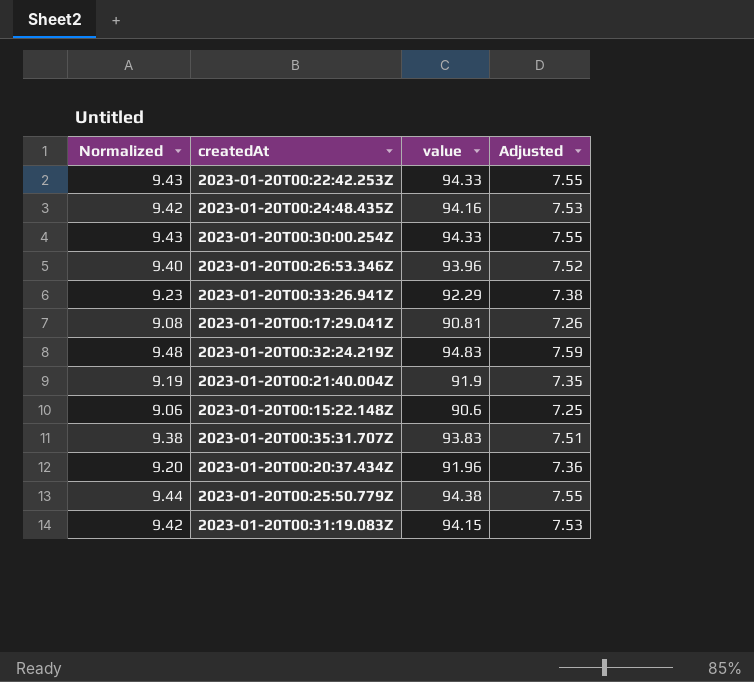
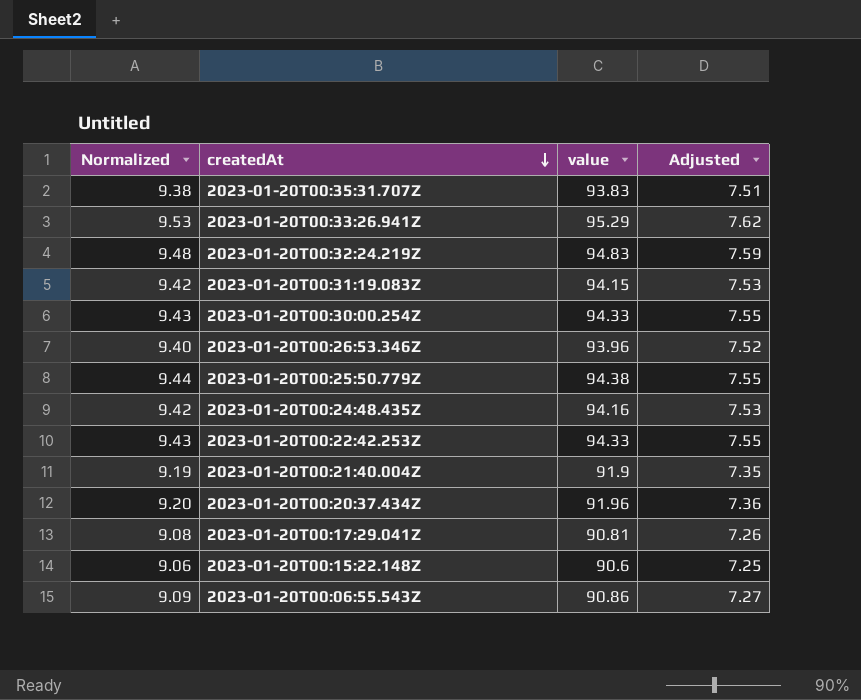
row order: none -> createdAt descending
2023-01-20T00:33:26.941Z | Normalized: 9.23 -> 9.53
2023-01-20T00:33:26.941Z | value: 92.29 -> 95.29
2023-01-20T00:33:26.941Z | Adjusted: 7.38 -> 7.62
row 2023-01-20T00:06:55.543Z: none -> 9.09 | 90.86 | 7.27

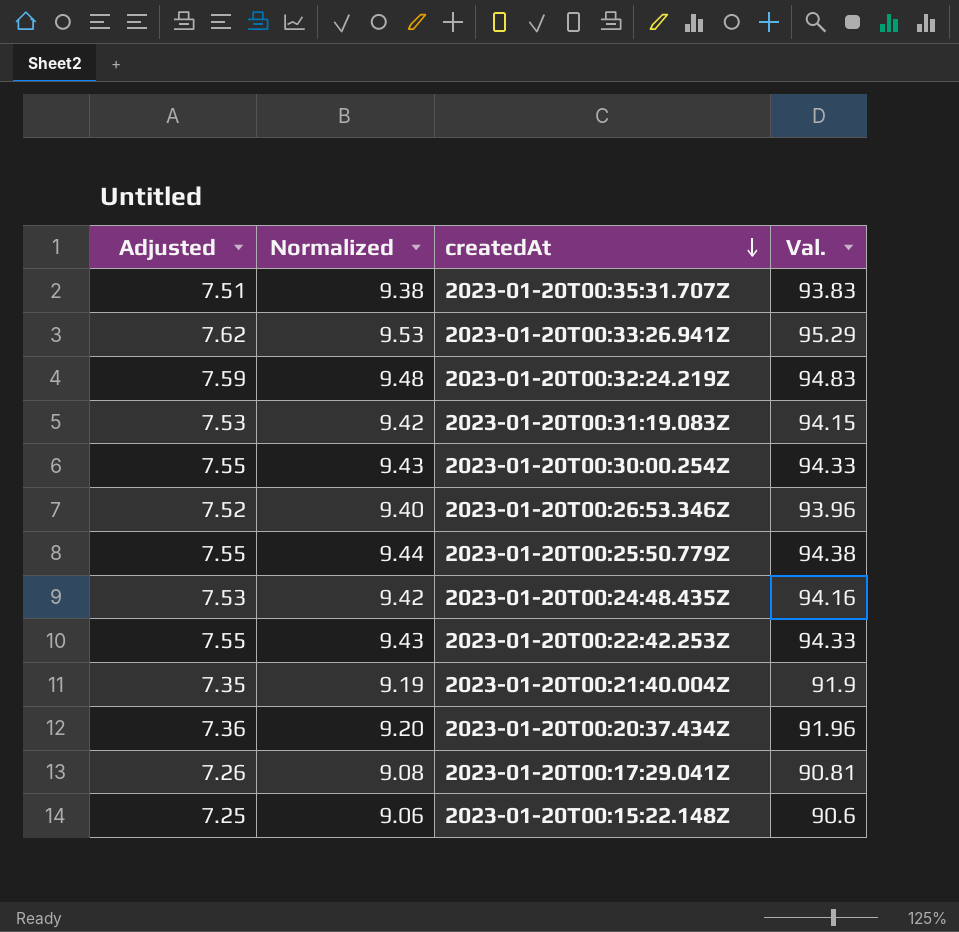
column Adjusted | position: 4 -> 1
column name: value -> Val.
row 2023-01-20T00:06:55.543Z: 9.09 | 90.86 | 7.27 -> none

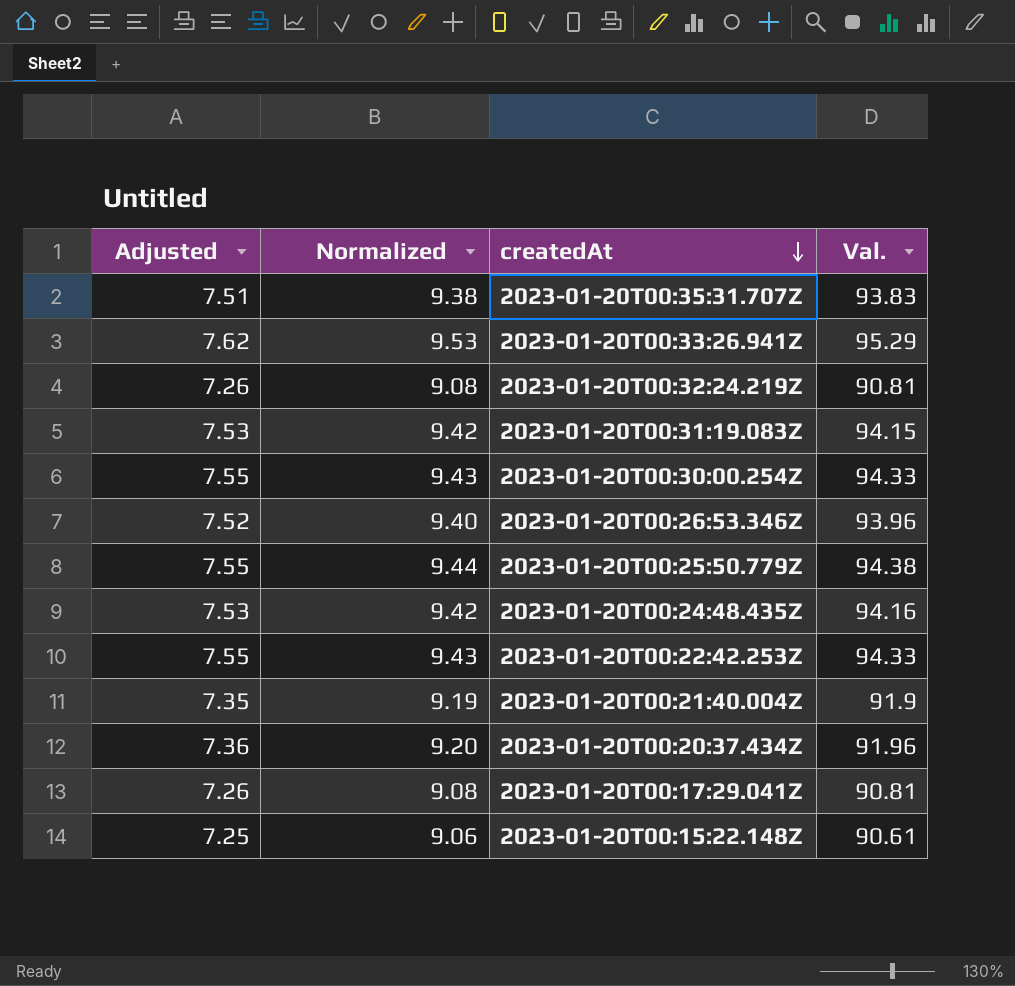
2023-01-20T00:32:24.219Z | Adjusted: 7.59 -> 7.26
2023-01-20T00:32:24.219Z | Normalized: 9.48 -> 9.08
2023-01-20T00:32:24.219Z | Val.: 94.83 -> 90.81
2023-01-20T00:15:22.148Z | Val.: 90.6 -> 90.61

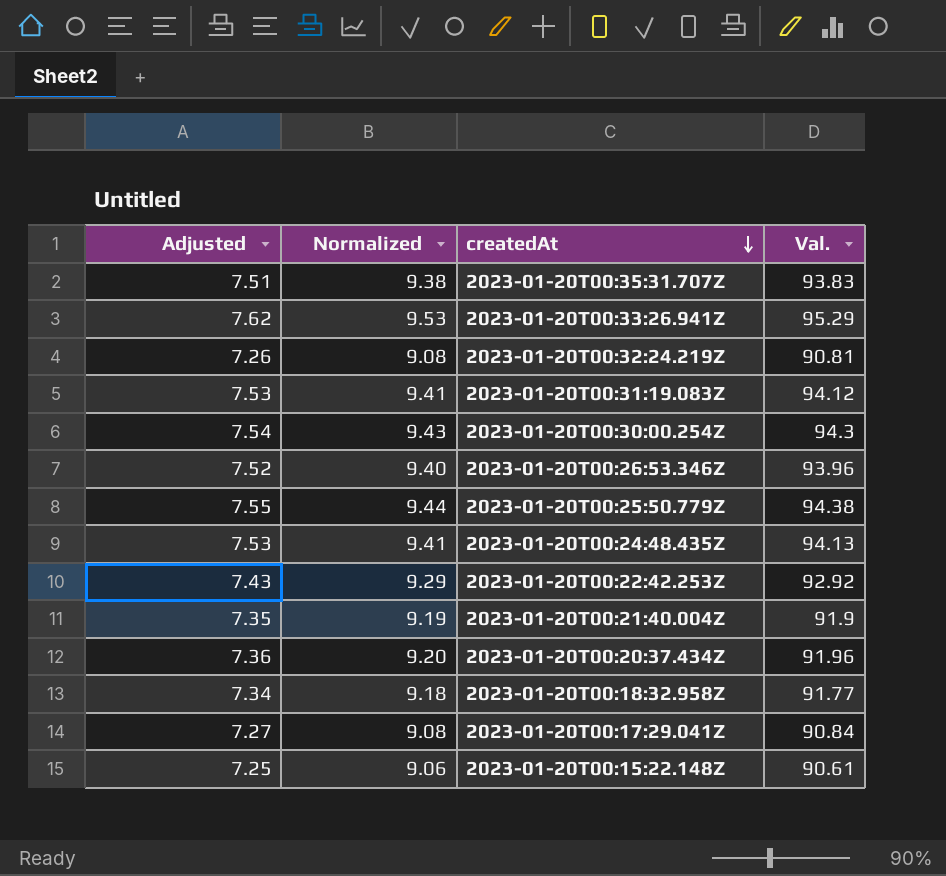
2023-01-20T00:31:19.083Z | Normalized: 9.42 -> 9.41
2023-01-20T00:31:19.083Z | Val.: 94.15 -> 94.12
2023-01-20T00:30:00.254Z | Adjusted: 7.55 -> 7.54
2023-01-20T00:30:00.254Z | Val.: 94.33 -> 94.3
2023-01-20T00:24:48.435Z | Normalized: 9.42 -> 9.41
2023-01-20T00:24:48.435Z | Val.: 94.16 -> 94.13
2023-01-20T00:22:42.253Z | Adjusted: 7.55 -> 7.43
2023-01-20T00:22:42.253Z | Normalized: 9.43 -> 9.29
2023-01-20T00:22:42.253Z | Val.: 94.33 -> 92.92
row 2023-01-20T00:18:32.958Z: none -> 7.34 | 9.18 | 91.77
2023-01-20T00:17:29.041Z | Adjusted: 7.26 -> 7.27
2023-01-20T00:17:29.041Z | Val.: 90.81 -> 90.84

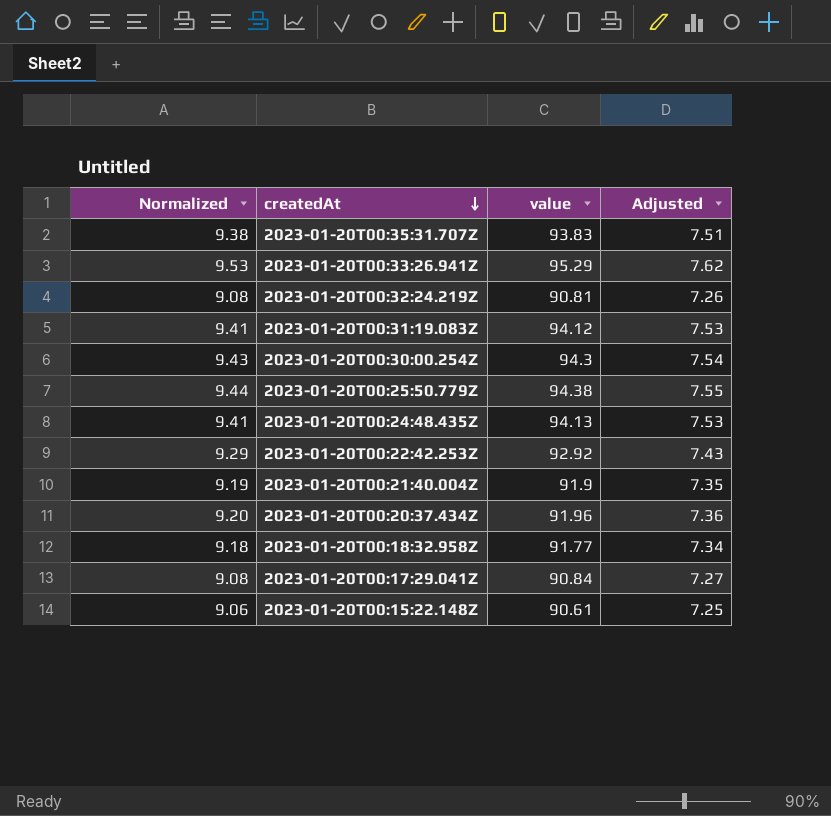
column name: Val. -> value
column Adjusted | position: 1 -> 4
row 2023-01-20T00:26:53.346Z: 7.52 | 9.40 | 93.96 -> none

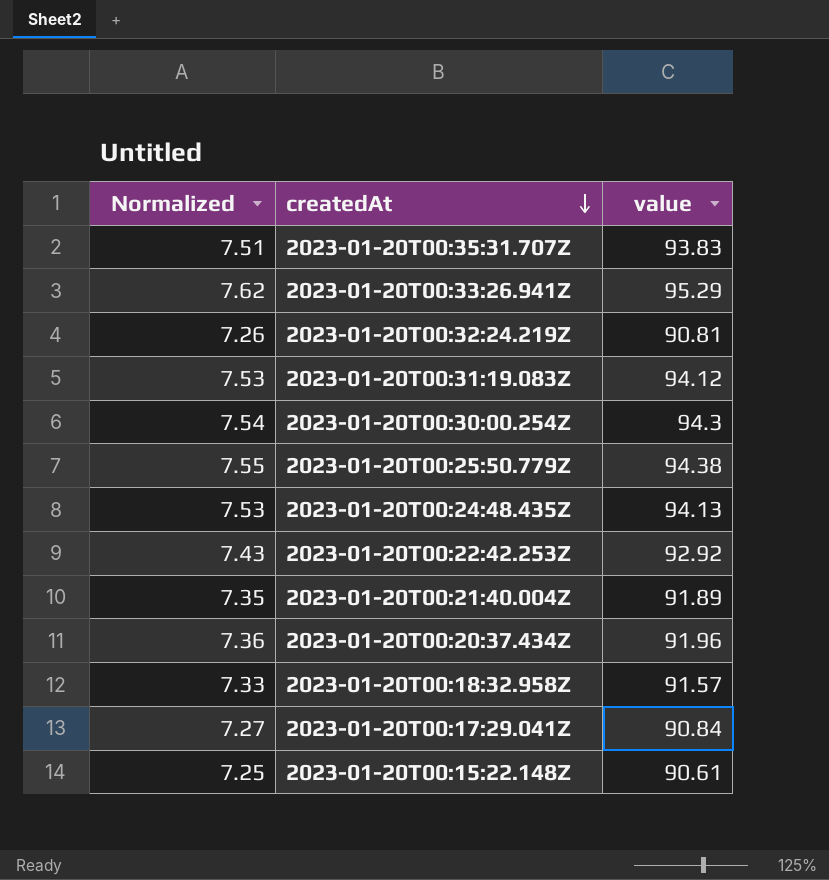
column Adjusted | formula: [value] * 0.08 -> none
column Normalized | formula: [value] * 0.1 -> [value] * 0.08
2023-01-20T00:21:40.004Z | value: 91.9 -> 91.89
2023-01-20T00:18:32.958Z | value: 91.77 -> 91.57

